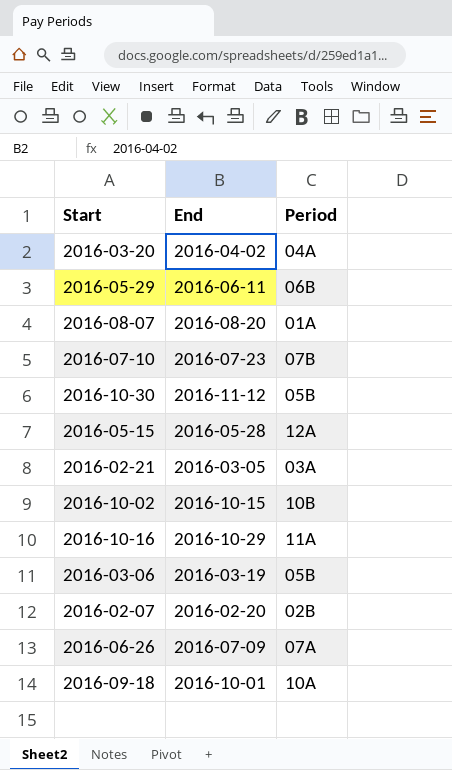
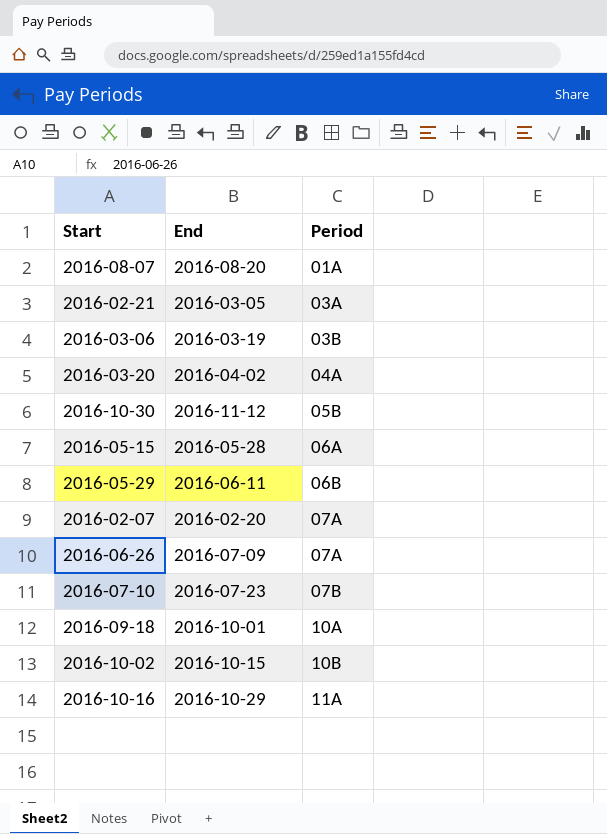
row order: none -> Period ascending
2016-03-06 | Period: 05B -> 03B
2016-05-15 | Period: 12A -> 06A
2016-02-07 | Period: 02B -> 07A

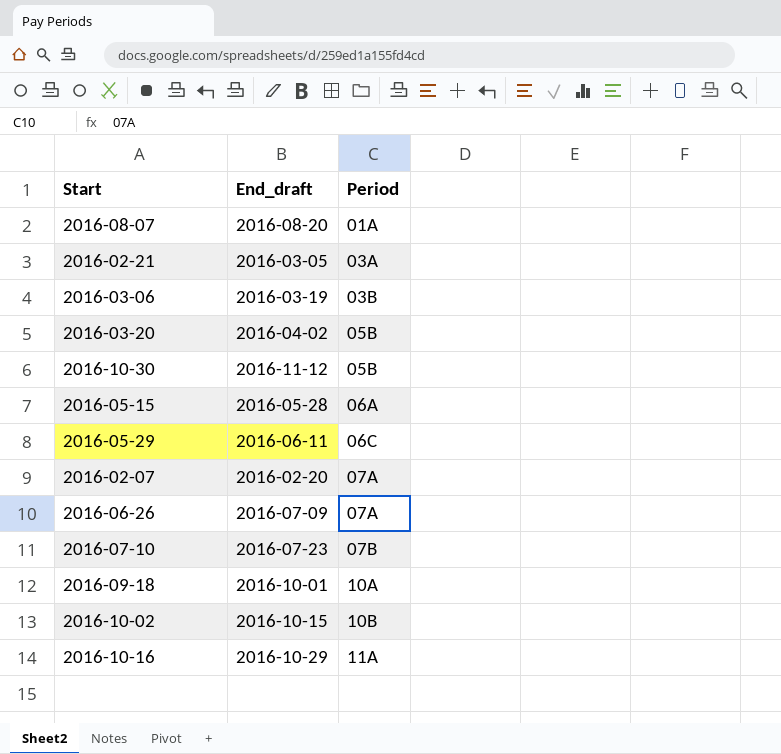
column name: End -> End_draft
2016-03-20 | Period: 04A -> 05B
2016-05-29 | Period: 06B -> 06C

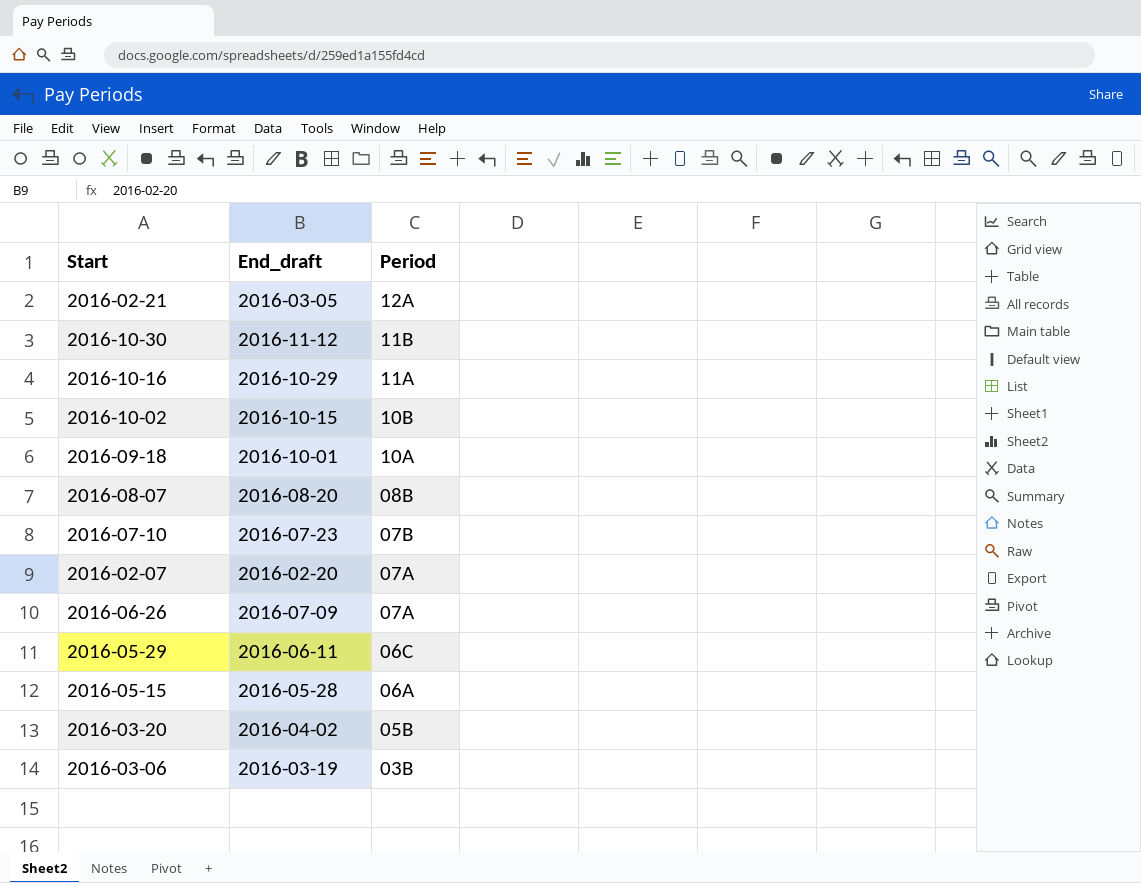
row order: Period ascending -> Period descending
2016-02-21 | Period: 03A -> 12A
2016-10-30 | Period: 05B -> 11B
2016-08-07 | Period: 01A -> 08B

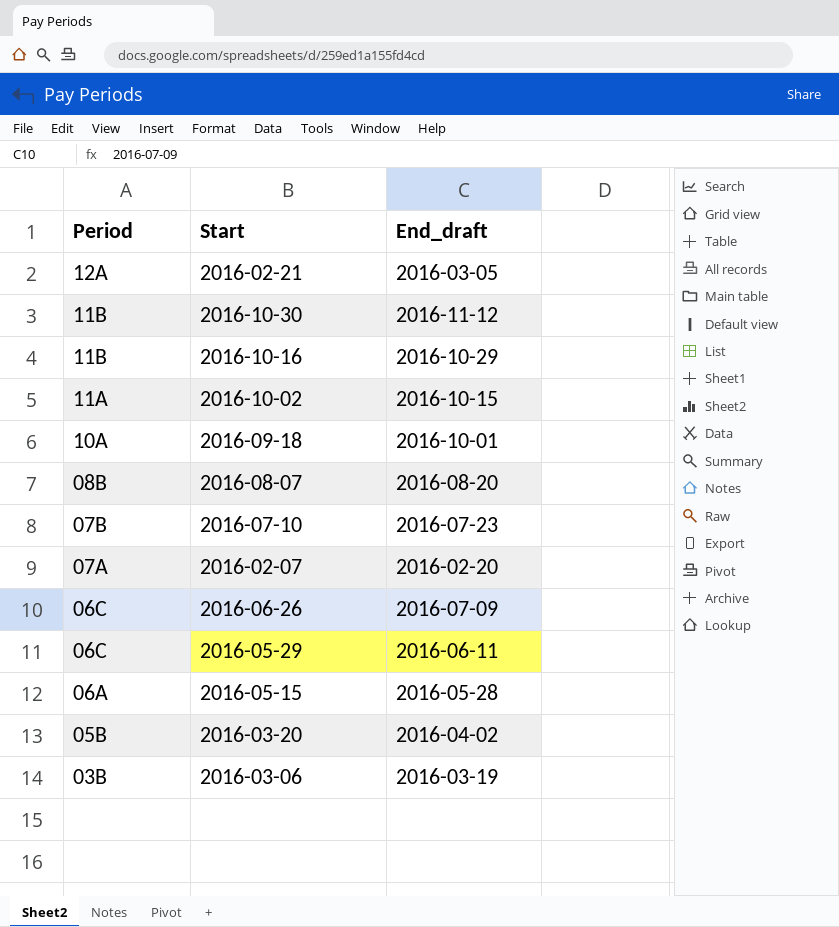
column Period | position: 3 -> 1
2016-10-16 | Period: 11A -> 11B
2016-10-02 | Period: 10B -> 11A
2016-06-26 | Period: 07A -> 06C

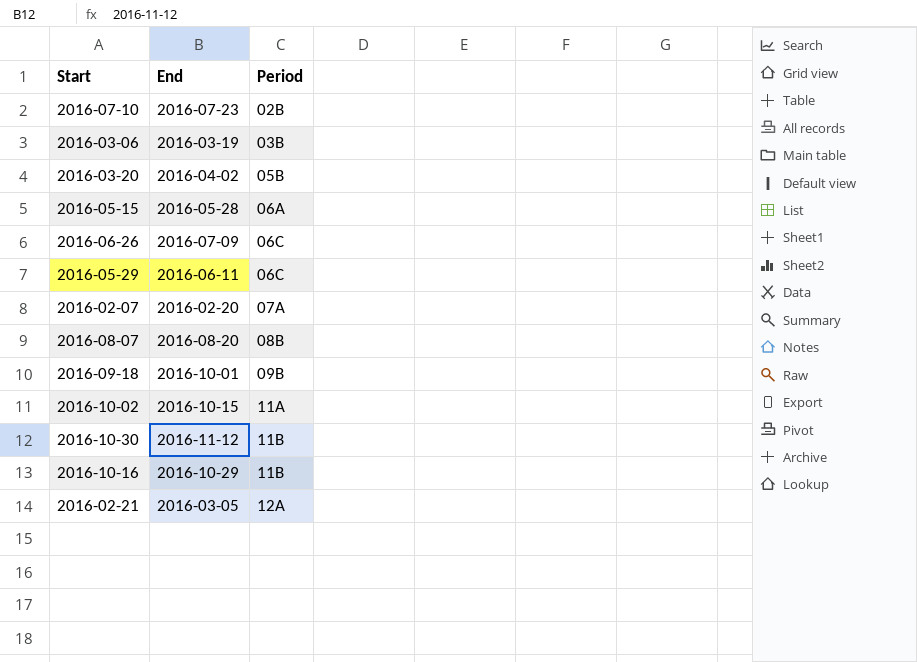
row order: Period descending -> Period ascending
column name: End_draft -> End
column Period | position: 1 -> 3
2016-07-10 | Period: 07B -> 02B
2016-09-18 | Period: 10A -> 09B

